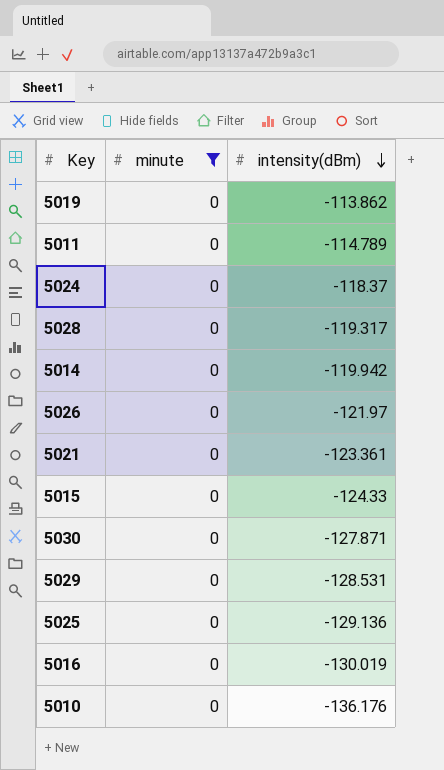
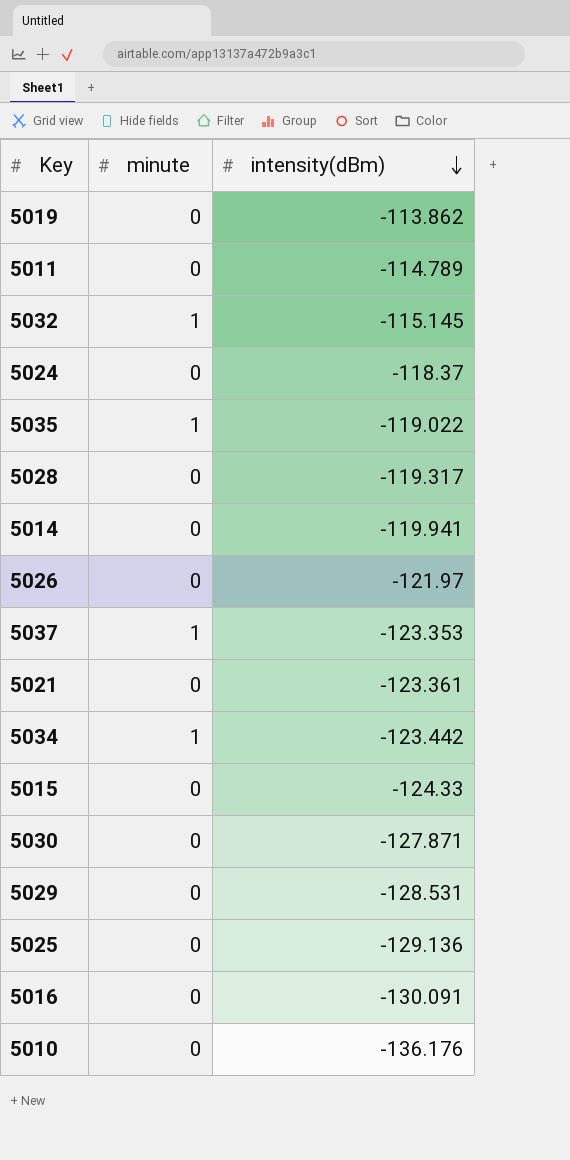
filter: minute = 0 -> none
5014 | intensity(dBm): -119.942 -> -119.941
5016 | intensity(dBm): -130.019 -> -130.091

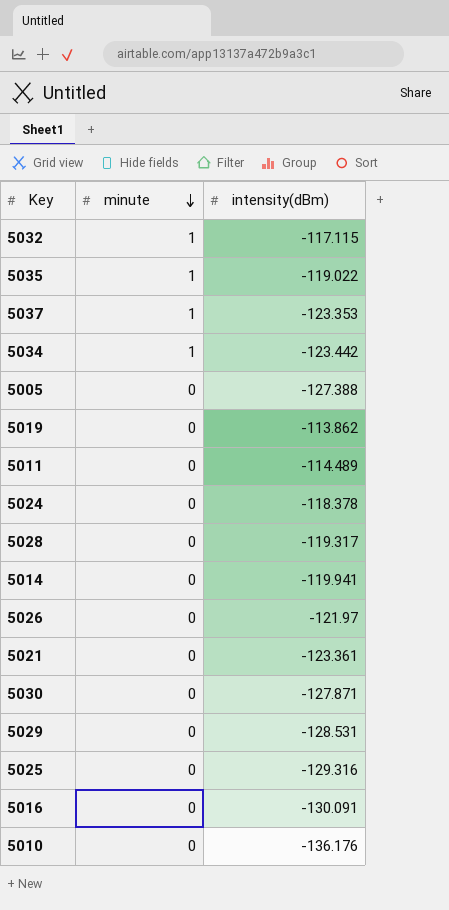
row order: intensity(dBm) descending -> minute descending
row 5015: 0 | -124.33 -> none
5032 | intensity(dBm): -115.145 -> -117.115
row 5005: none -> 0 | -127.388
5011 | intensity(dBm): -114.789 -> -114.489
5024 | intensity(dBm): -118.37 -> -118.378
5025 | intensity(dBm): -129.136 -> -129.316

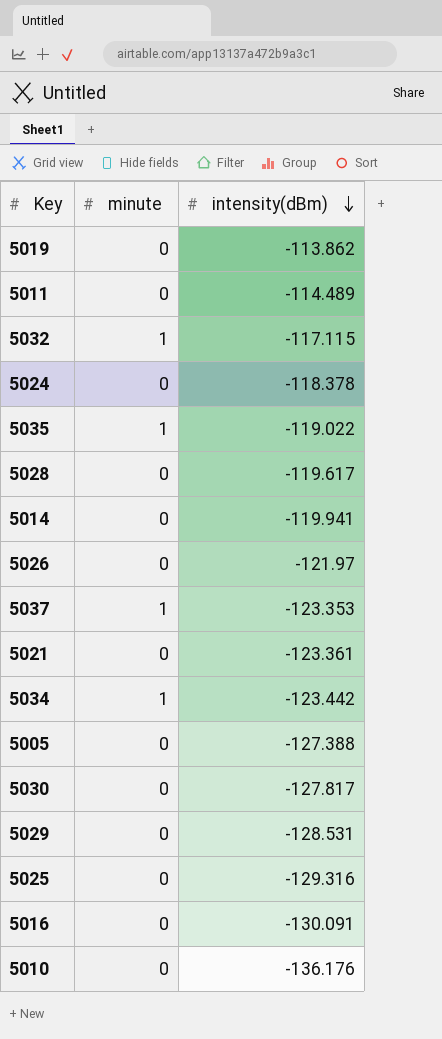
row order: minute descending -> intensity(dBm) descending
5028 | intensity(dBm): -119.317 -> -119.617
5030 | intensity(dBm): -127.871 -> -127.817

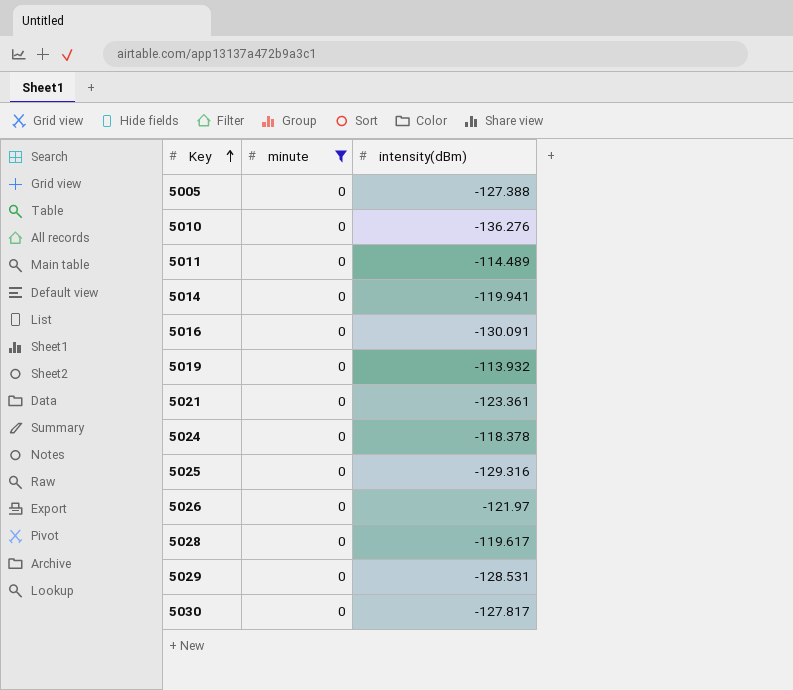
filter: none -> minute = 0
row order: intensity(dBm) descending -> Key ascending
5010 | intensity(dBm): -136.176 -> -136.276
5019 | intensity(dBm): -113.862 -> -113.932

